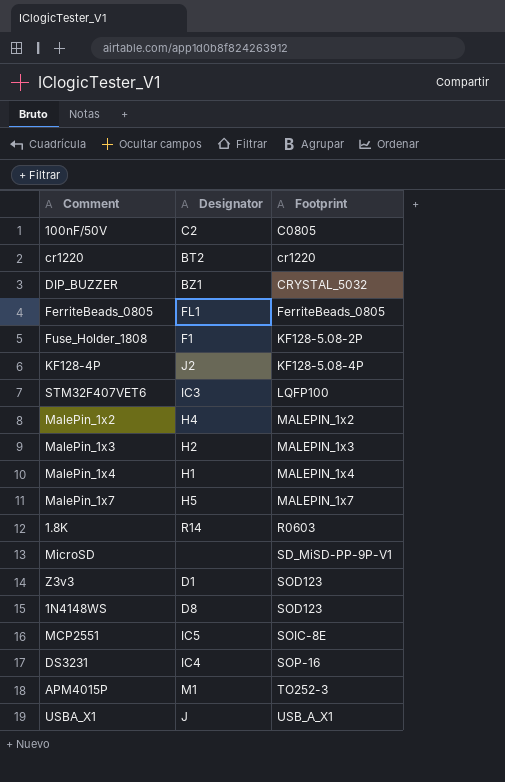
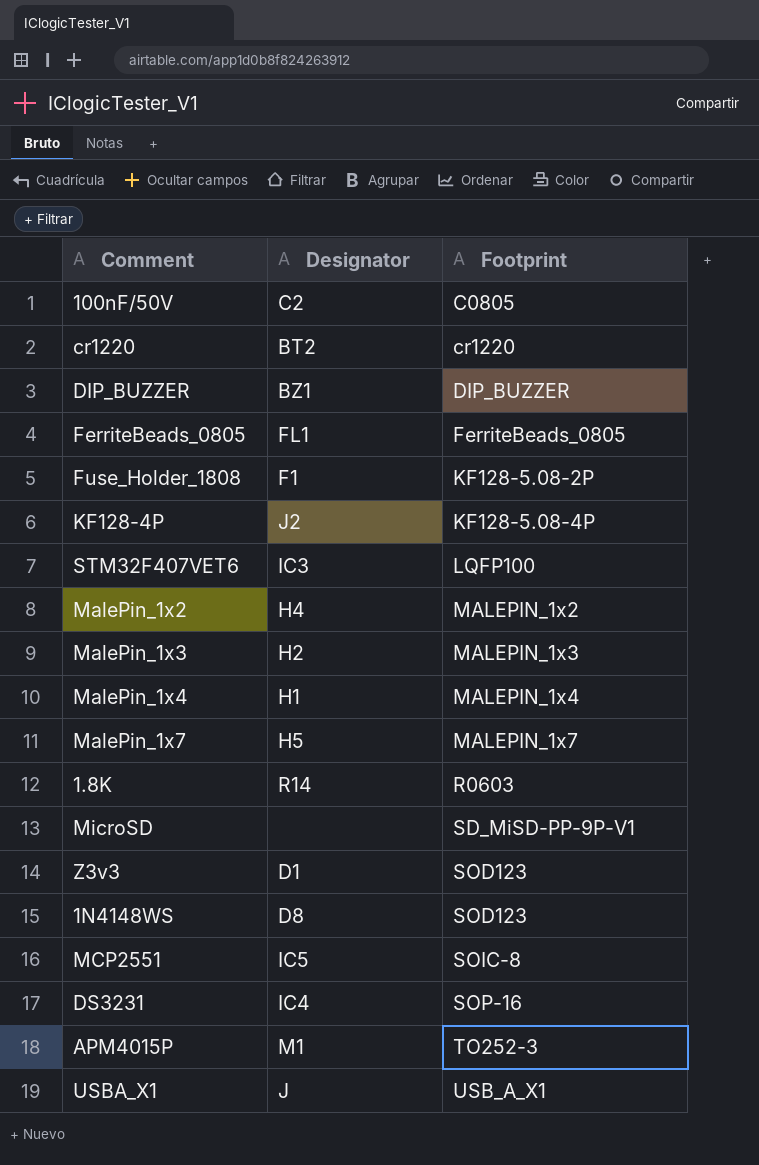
DIP_BUZZER | Footprint: CRYSTAL_5032 -> DIP_BUZZER
MCP2551 | Footprint: SOIC-8E -> SOIC-8

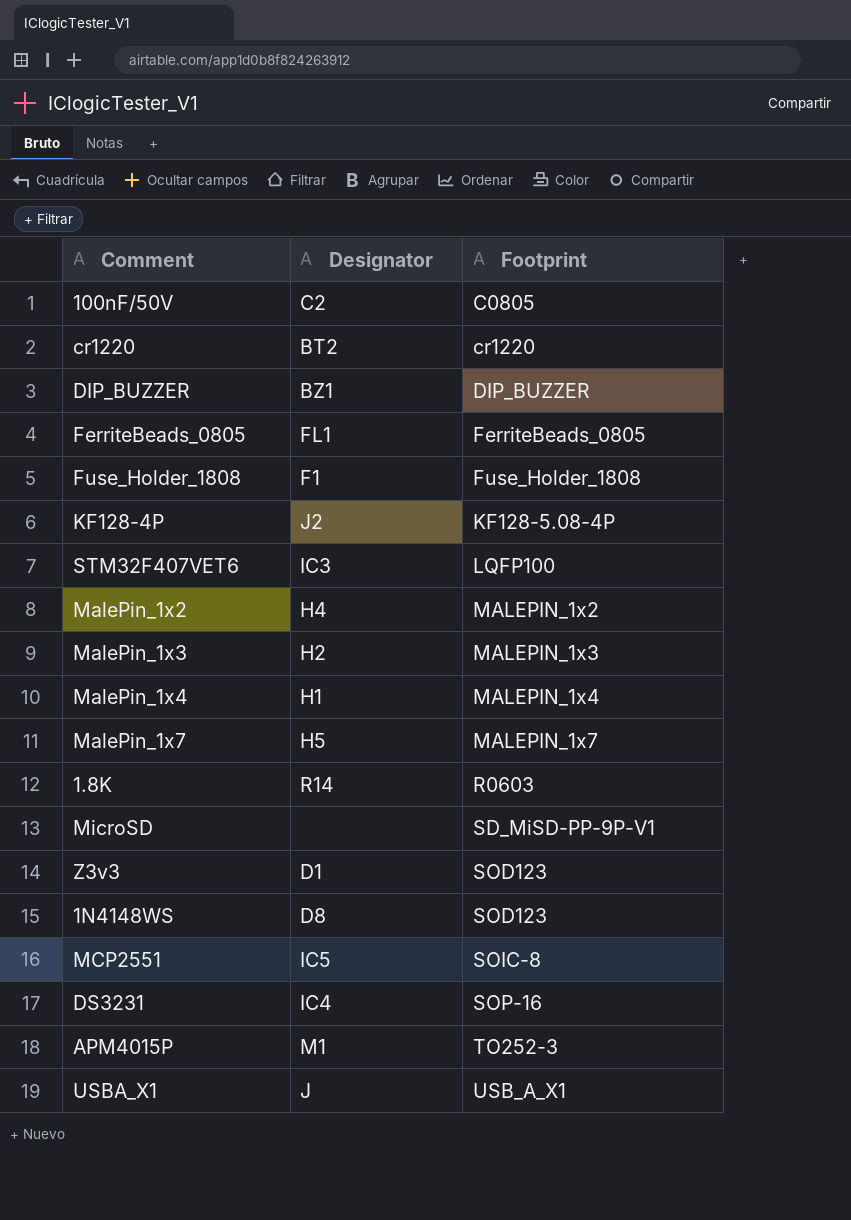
Fuse_Holder_1808 | Footprint: KF128-5.08-2P -> Fuse_Holder_1808

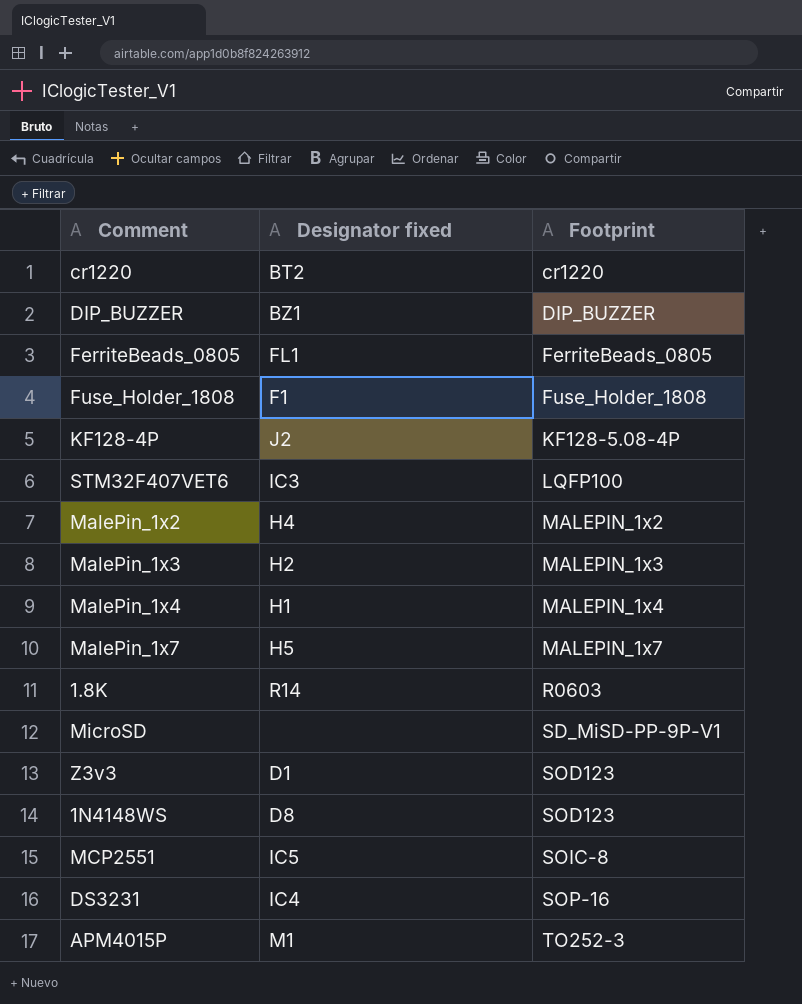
column name: Designator -> Designator fixed
row 100nF/50V: C2 | C0805 -> none
row USBA_X1: J | USB_A_X1 -> none

